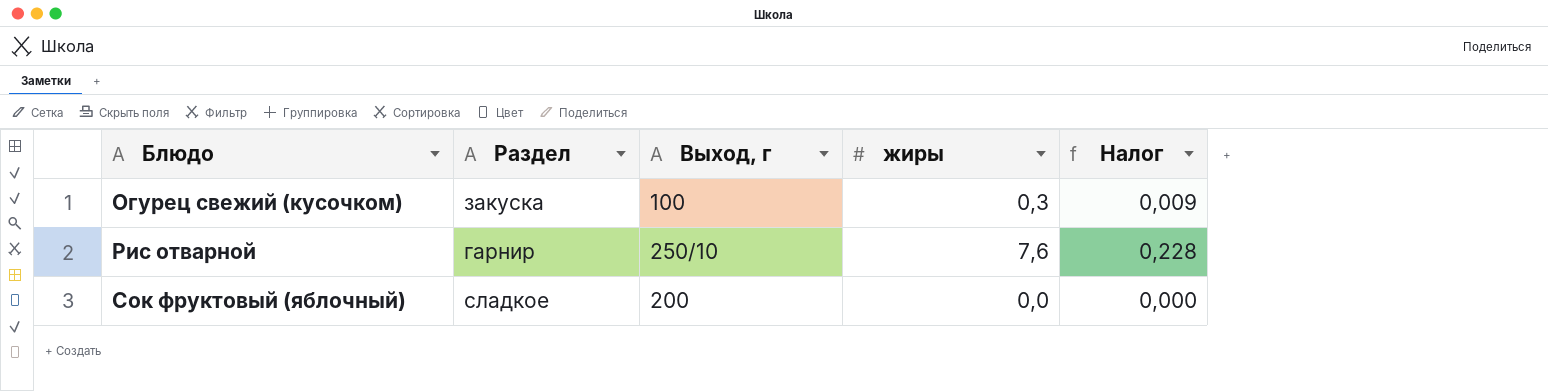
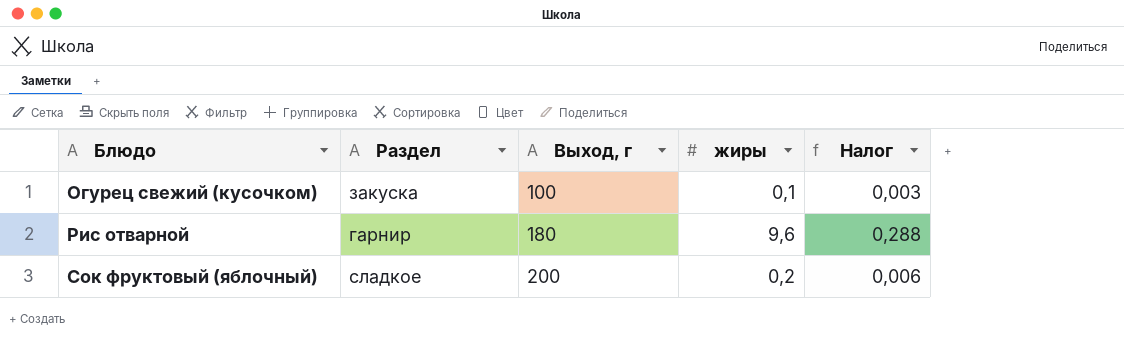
Огурец свежий (кусочком) | жиры: 0,3 -> 0,1
Огурец свежий (кусочком) | Налог: 0,009 -> 0,003
Рис отварной | Выход, г: 250/10 -> 180
Рис отварной | жиры: 7,6 -> 9,6
Рис отварной | Налог: 0,228 -> 0,288
Сок фруктовый (яблочный) | жиры: 0,0 -> 0,2
Сок фруктовый (яблочный) | Налог: 0,000 -> 0,006

